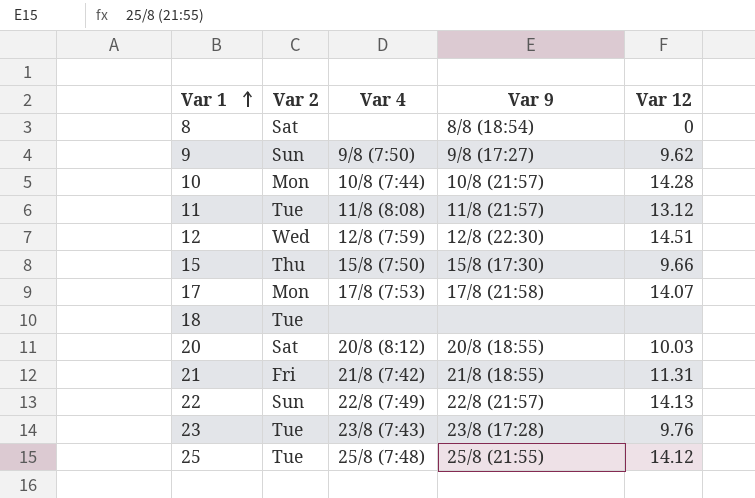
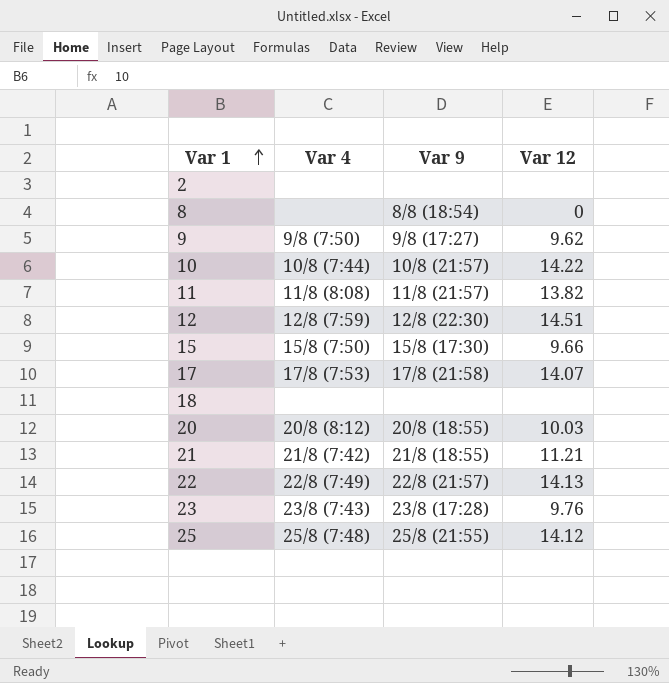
column Var 2 | position: 2 -> none
row 2: none -> none | none | none
10 | Var 12: 14.28 -> 14.22
11 | Var 12: 13.12 -> 13.82
21 | Var 12: 11.31 -> 11.21

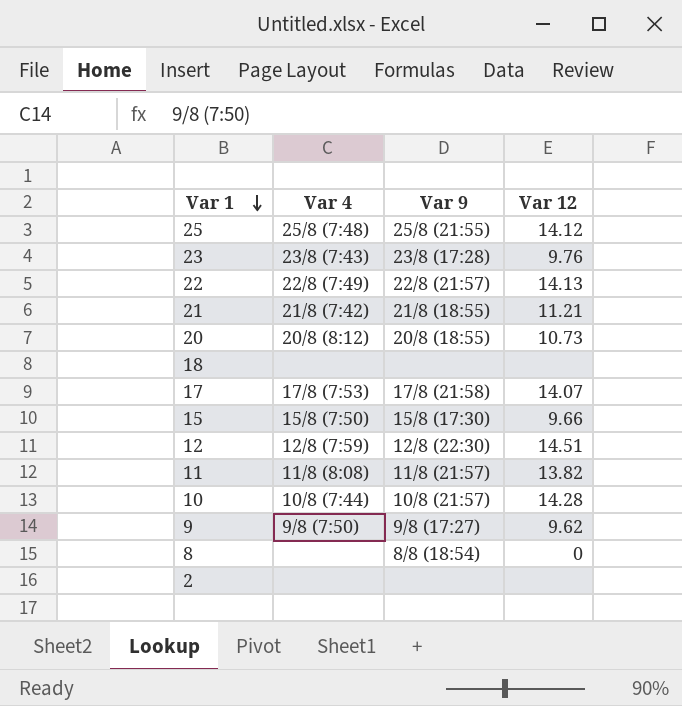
row order: Var 1 ascending -> Var 1 descending
20 | Var 12: 10.03 -> 10.73
10 | Var 12: 14.22 -> 14.28

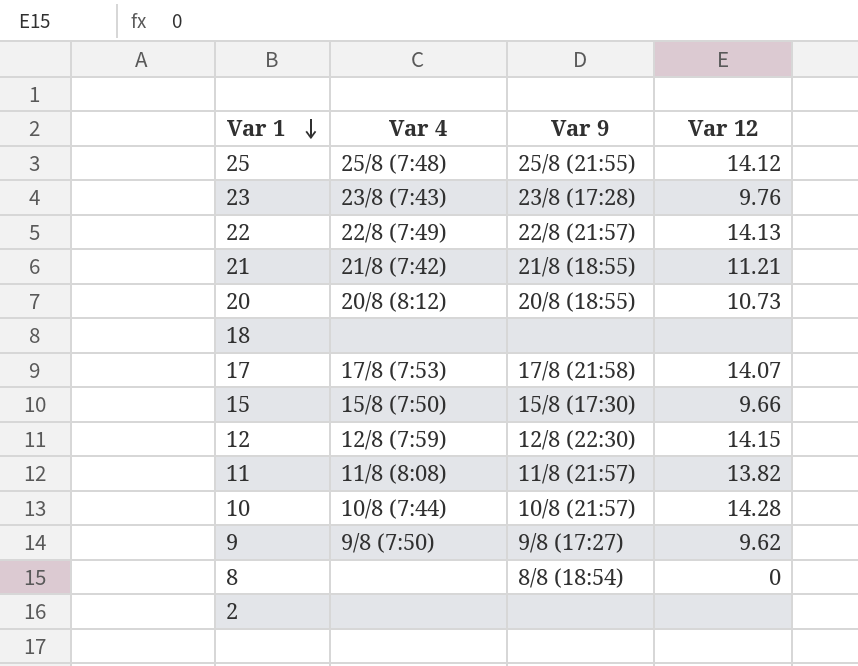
12 | Var 12: 14.51 -> 14.15

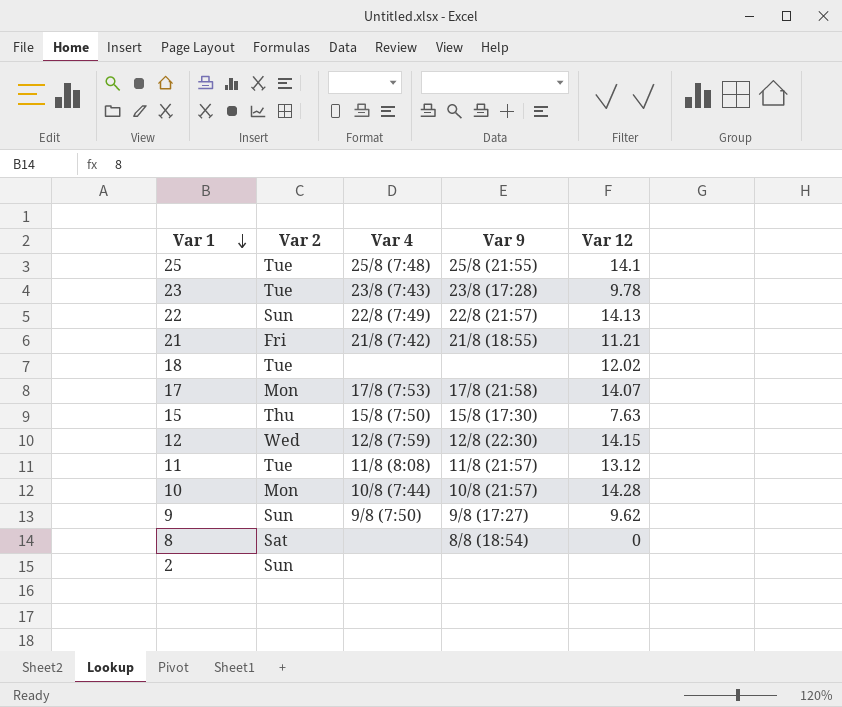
column Var 2 | position: none -> 2
row 20: 20/8 (8:12) | 20/8 (18:55) | 10.73 -> none
25 | Var 12: 14.12 -> 14.1
23 | Var 12: 9.76 -> 9.78
18 | Var 12: none -> 12.02
15 | Var 12: 9.66 -> 7.63
11 | Var 12: 13.82 -> 13.12

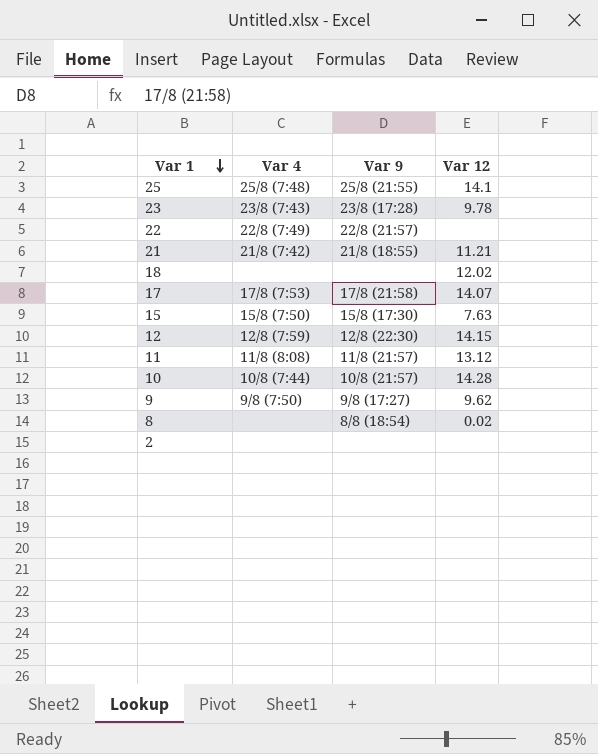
column Var 2 | position: 2 -> none
22 | Var 12: 14.13 -> none
8 | Var 12: 0 -> 0.02

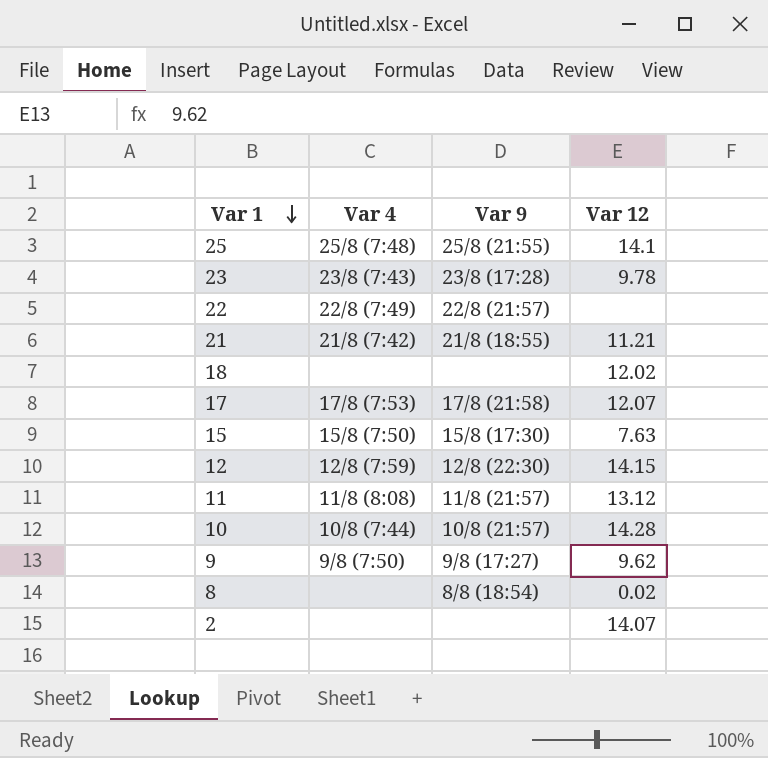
17 | Var 12: 14.07 -> 12.07
2 | Var 12: none -> 14.07

